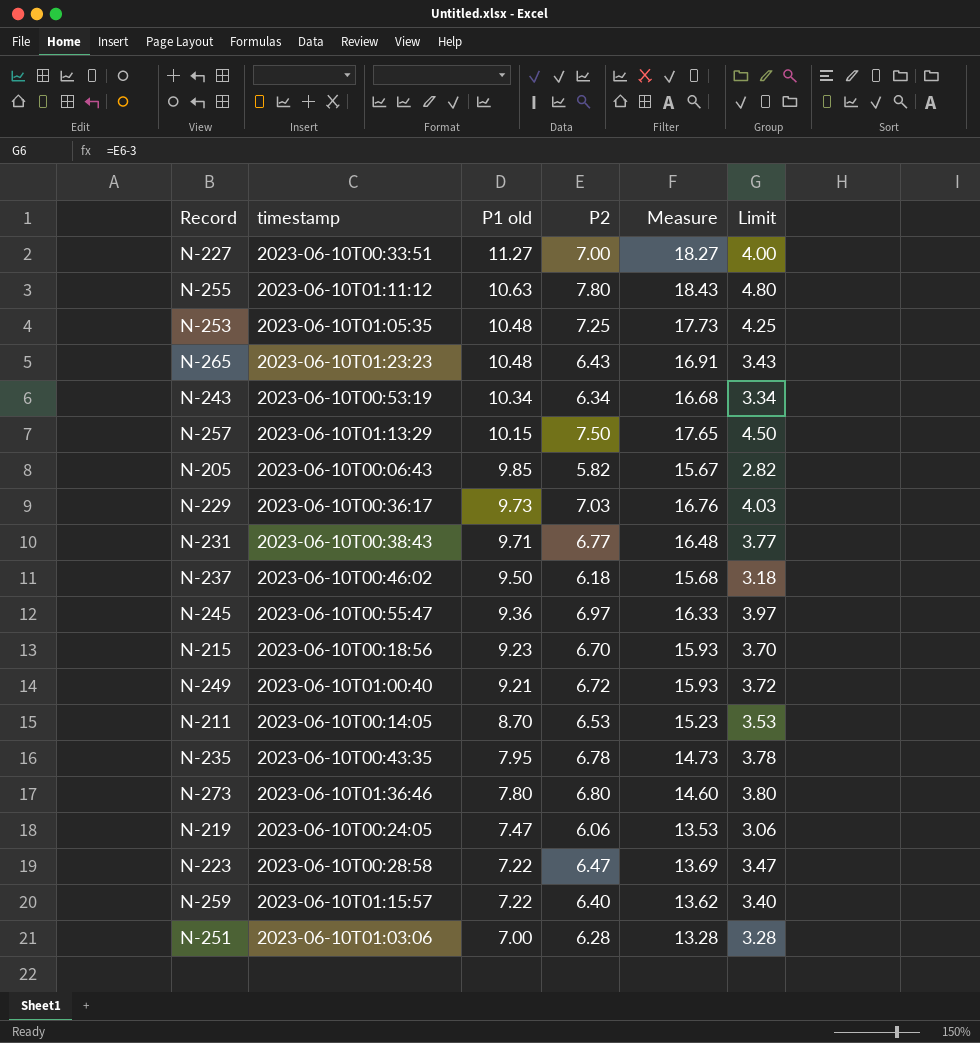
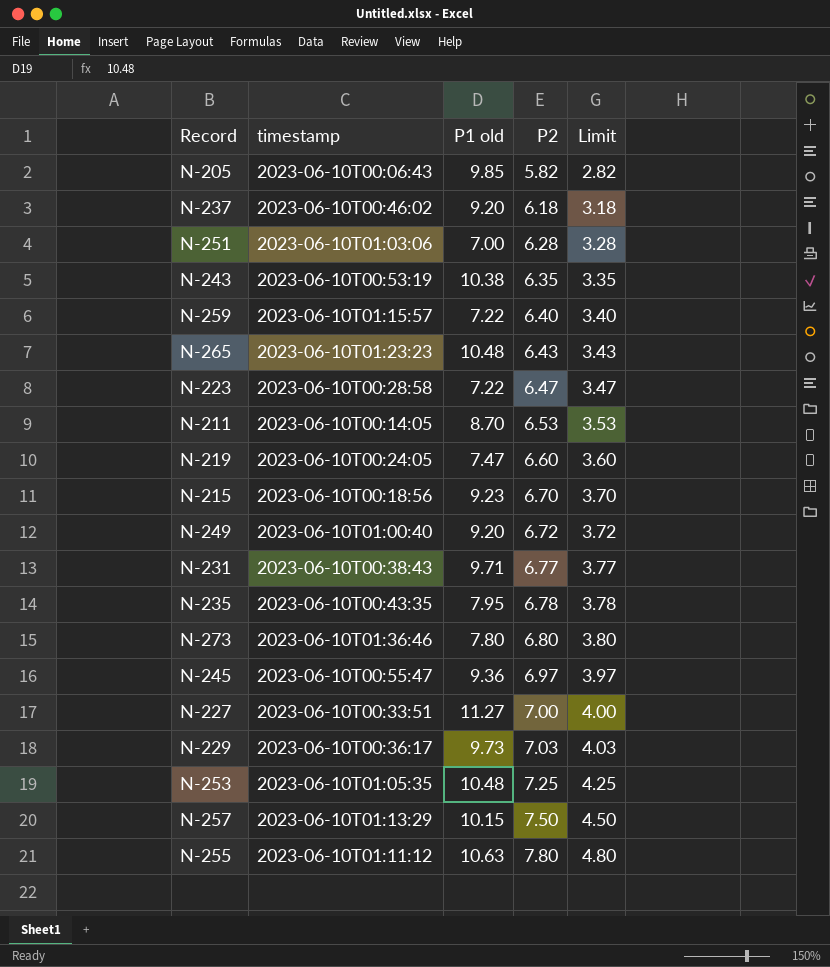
row order: P1 old descending -> P2 ascending
column Measure | formula: [P1 old] + [P2] -> none
N-237 | P1 old: 9.50 -> 9.20
N-243 | P1 old: 10.34 -> 10.38
N-243 | P2: 6.34 -> 6.35
N-243 | Limit: 3.34 -> 3.35
N-219 | P2: 6.06 -> 6.60
N-219 | Limit: 3.06 -> 3.60
N-249 | P1 old: 9.21 -> 9.20

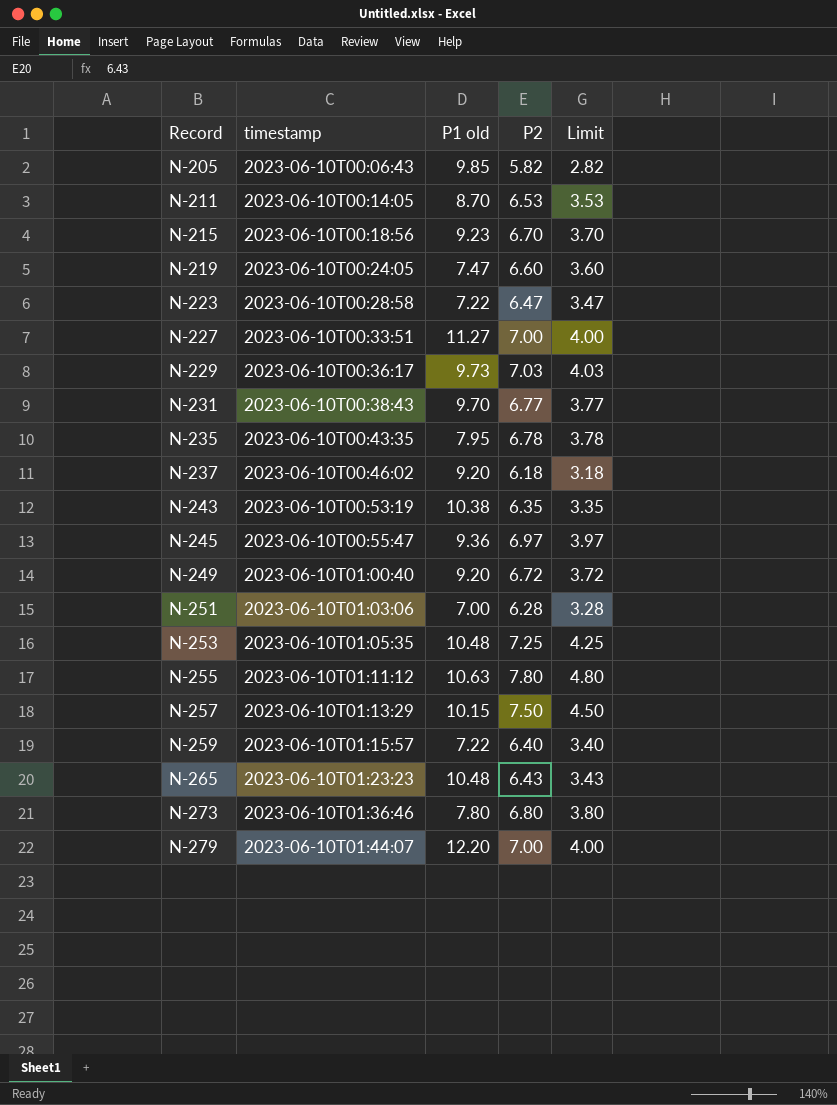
row order: P2 ascending -> Record ascending
N-231 | P1 old: 9.71 -> 9.70
row N-279: none -> 2023-06-10T01:44:07 | 12.20 | 7.00 | 4.00

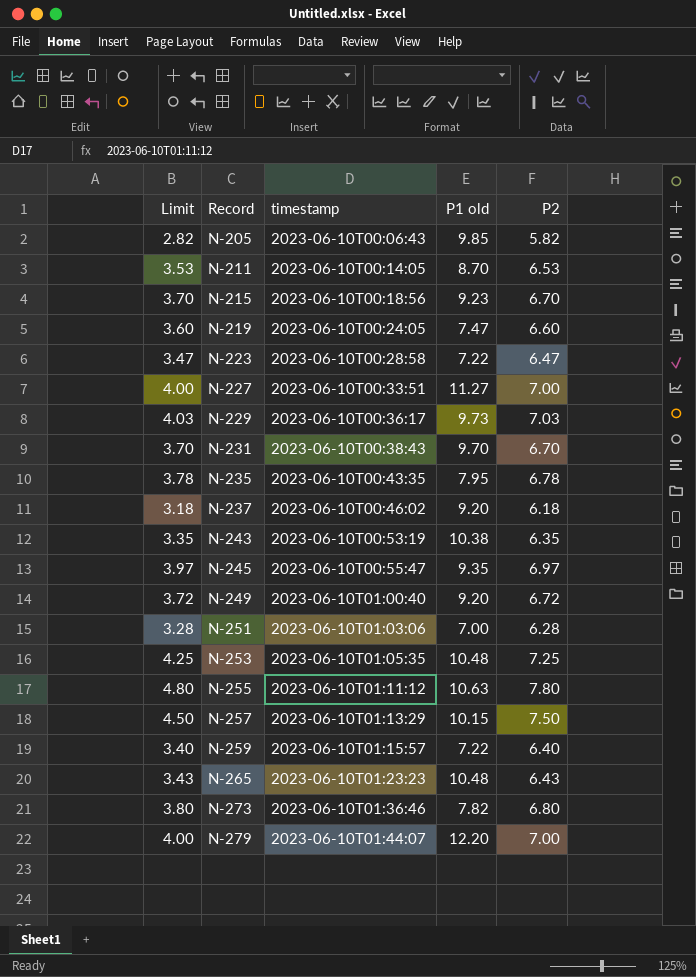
column Limit | position: 5 -> 1
N-231 | Limit: 3.77 -> 3.70
N-231 | P2: 6.77 -> 6.70
N-245 | P1 old: 9.36 -> 9.35
N-273 | P1 old: 7.80 -> 7.82

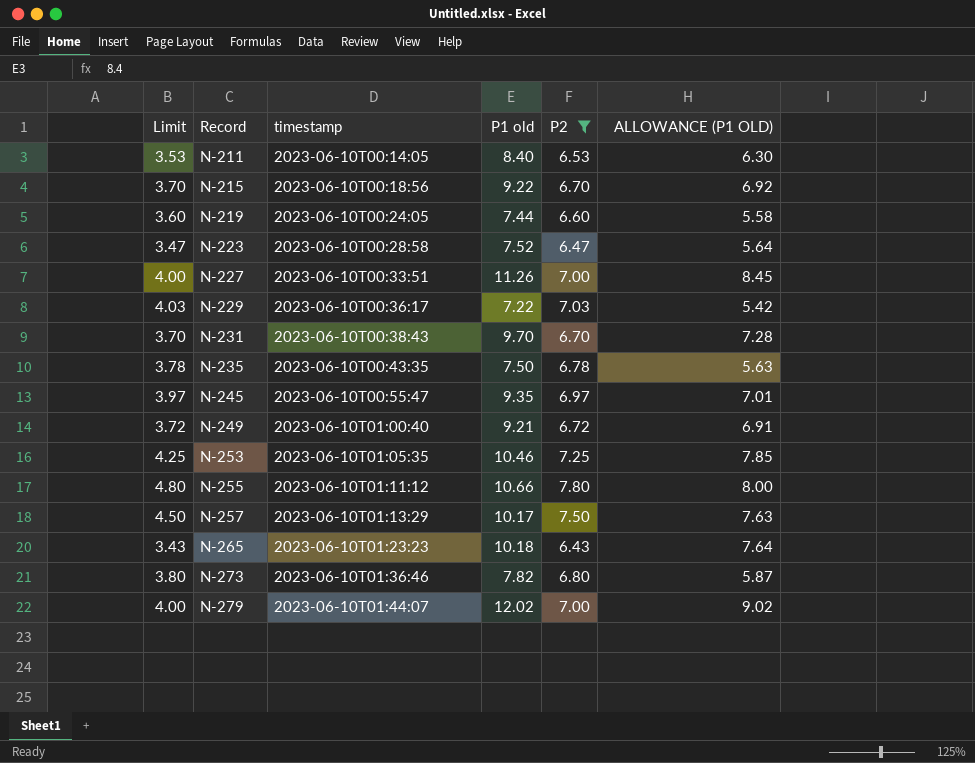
filter: none -> P2 >= 6.43
column ALLOWANCE (P1 OLD) | formula: none -> [P1 old] * 0.75
N-211 | P1 old: 8.70 -> 8.40
N-215 | P1 old: 9.23 -> 9.22
N-219 | P1 old: 7.47 -> 7.44
N-223 | P1 old: 7.22 -> 7.52
N-227 | P1 old: 11.27 -> 11.26
N-229 | P1 old: 9.73 -> 7.22
N-235 | P1 old: 7.95 -> 7.50
N-249 | P1 old: 9.20 -> 9.21
N-253 | P1 old: 10.48 -> 10.46
N-255 | P1 old: 10.63 -> 10.66
N-257 | P1 old: 10.15 -> 10.17
N-265 | P1 old: 10.48 -> 10.18
N-279 | P1 old: 12.20 -> 12.02

